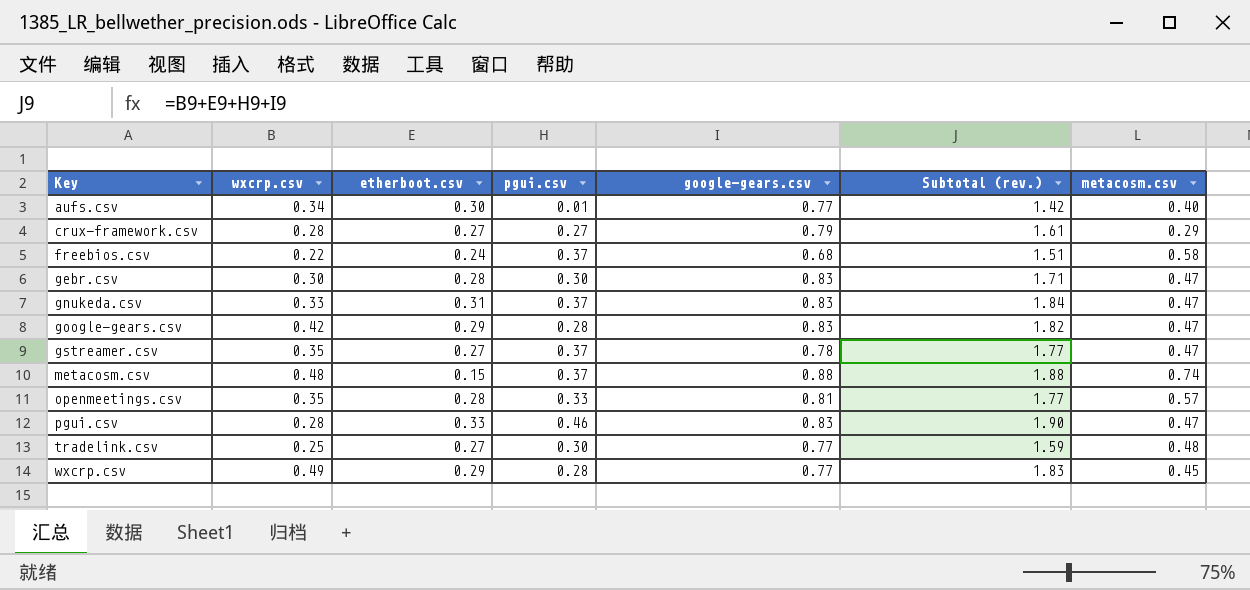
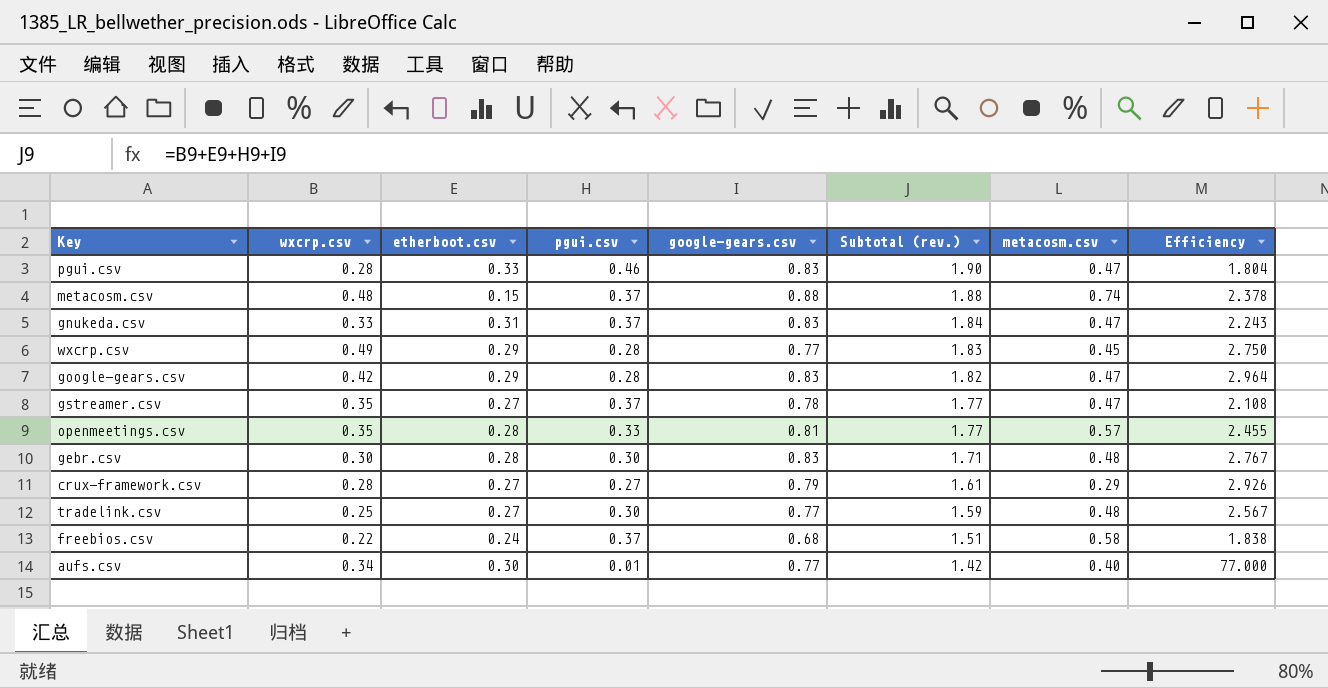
row order: Key ascending -> Subtotal (rev.) descending
column Efficiency | formula: none -> [google-gears.csv] / [pgui.csv]
gebr.csv | metacosm.csv: 0.47 -> 0.48

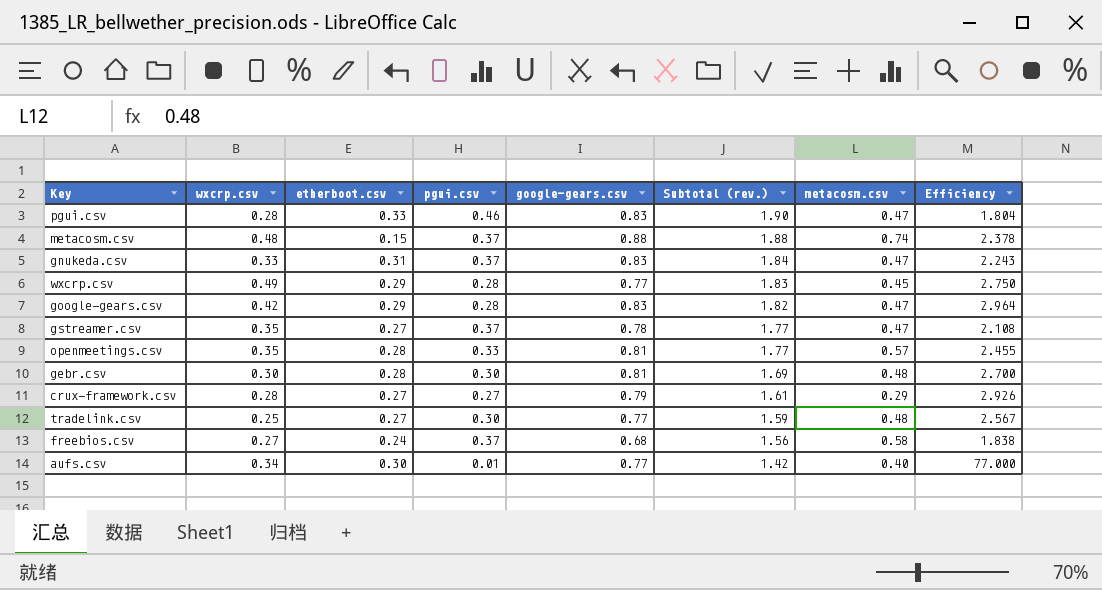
gebr.csv | google-gears.csv: 0.83 -> 0.81
gebr.csv | Subtotal (rev.): 1.71 -> 1.69
gebr.csv | Efficiency: 2.767 -> 2.700
freebios.csv | wxcrp.csv: 0.22 -> 0.27
freebios.csv | Subtotal (rev.): 1.51 -> 1.56

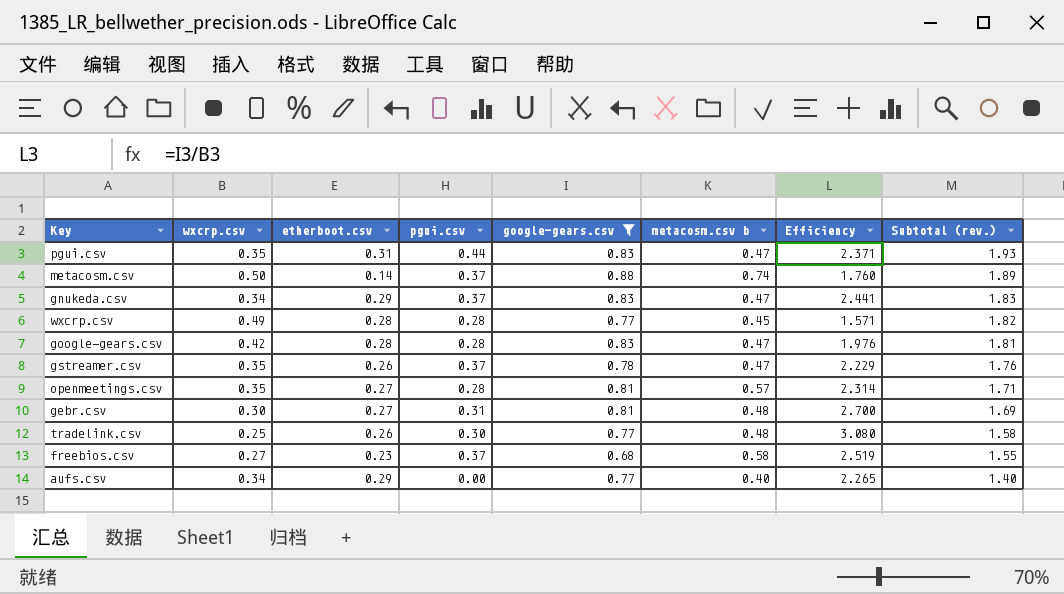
filter: none -> google-gears.csv != 0.79
column name: metacosm.csv -> metacosm.csv b
column Efficiency | formula: [google-gears.csv] / [pgui.csv] -> [google-gears.csv] / [wxcrp.csv]
column Subtotal (rev.) | position: 6 -> 8
pgui.csv | wxcrp.csv: 0.28 -> 0.35
pgui.csv | etherboot.csv: 0.33 -> 0.31
pgui.csv | pgui.csv: 0.46 -> 0.44
pgui.csv | Subtotal (rev.): 1.90 -> 1.93
metacosm.csv | wxcrp.csv: 0.48 -> 0.50
metacosm.csv | etherboot.csv: 0.15 -> 0.14
metacosm.csv | Subtotal (rev.): 1.88 -> 1.89
gnukeda.csv | wxcrp.csv: 0.33 -> 0.34
gnukeda.csv | etherboot.csv: 0.31 -> 0.29
gnukeda.csv | Subtotal (rev.): 1.84 -> 1.83
wxcrp.csv | etherboot.csv: 0.29 -> 0.28
wxcrp.csv | Subtotal (rev.): 1.83 -> 1.82
google-gears.csv | etherboot.csv: 0.29 -> 0.28
google-gears.csv | Subtotal (rev.): 1.82 -> 1.81
gstreamer.csv | etherboot.csv: 0.27 -> 0.26
gstreamer.csv | Subtotal (rev.): 1.77 -> 1.76
openmeetings.csv | etherboot.csv: 0.28 -> 0.27
openmeetings.csv | pgui.csv: 0.33 -> 0.28
openmeetings.csv | Subtotal (rev.): 1.77 -> 1.71
gebr.csv | etherboot.csv: 0.28 -> 0.27
gebr.csv | pgui.csv: 0.30 -> 0.31
tradelink.csv | etherboot.csv: 0.27 -> 0.26
tradelink.csv | Subtotal (rev.): 1.59 -> 1.58
freebios.csv | etherboot.csv: 0.24 -> 0.23
freebios.csv | Subtotal (rev.): 1.56 -> 1.55
aufs.csv | etherboot.csv: 0.30 -> 0.29
aufs.csv | pgui.csv: 0.01 -> 0.00
aufs.csv | Subtotal (rev.): 1.42 -> 1.40

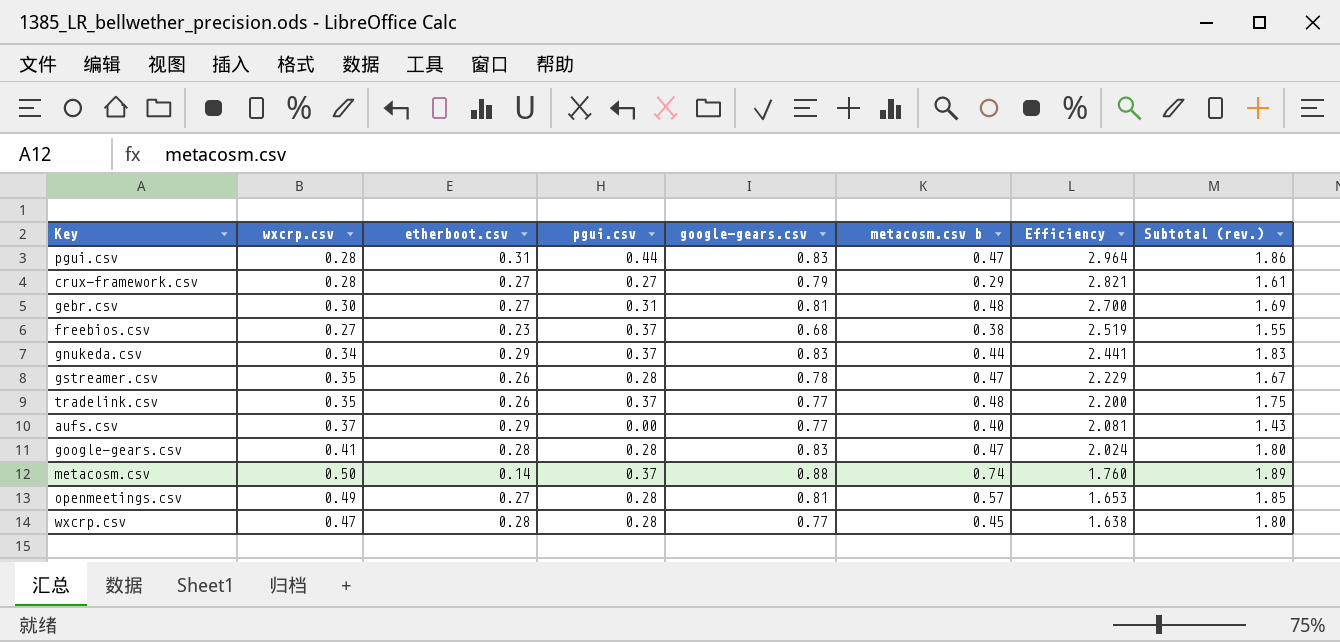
filter: google-gears.csv != 0.79 -> none
row order: Subtotal (rev.) descending -> Efficiency descending
pgui.csv | wxcrp.csv: 0.35 -> 0.28
pgui.csv | Efficiency: 2.371 -> 2.964
pgui.csv | Subtotal (rev.): 1.93 -> 1.86
freebios.csv | metacosm.csv b: 0.58 -> 0.38
gnukeda.csv | metacosm.csv b: 0.47 -> 0.44
gstreamer.csv | pgui.csv: 0.37 -> 0.28
gstreamer.csv | Subtotal (rev.): 1.76 -> 1.67
tradelink.csv | wxcrp.csv: 0.25 -> 0.35
tradelink.csv | pgui.csv: 0.30 -> 0.37
tradelink.csv | Efficiency: 3.080 -> 2.200
tradelink.csv | Subtotal (rev.): 1.58 -> 1.75
aufs.csv | wxcrp.csv: 0.34 -> 0.37
aufs.csv | Efficiency: 2.265 -> 2.081
aufs.csv | Subtotal (rev.): 1.40 -> 1.43
google-gears.csv | wxcrp.csv: 0.42 -> 0.41
google-gears.csv | Efficiency: 1.976 -> 2.024
google-gears.csv | Subtotal (rev.): 1.81 -> 1.80
openmeetings.csv | wxcrp.csv: 0.35 -> 0.49
openmeetings.csv | Efficiency: 2.314 -> 1.653
openmeetings.csv | Subtotal (rev.): 1.71 -> 1.85
wxcrp.csv | wxcrp.csv: 0.49 -> 0.47
wxcrp.csv | Efficiency: 1.571 -> 1.638
wxcrp.csv | Subtotal (rev.): 1.82 -> 1.80

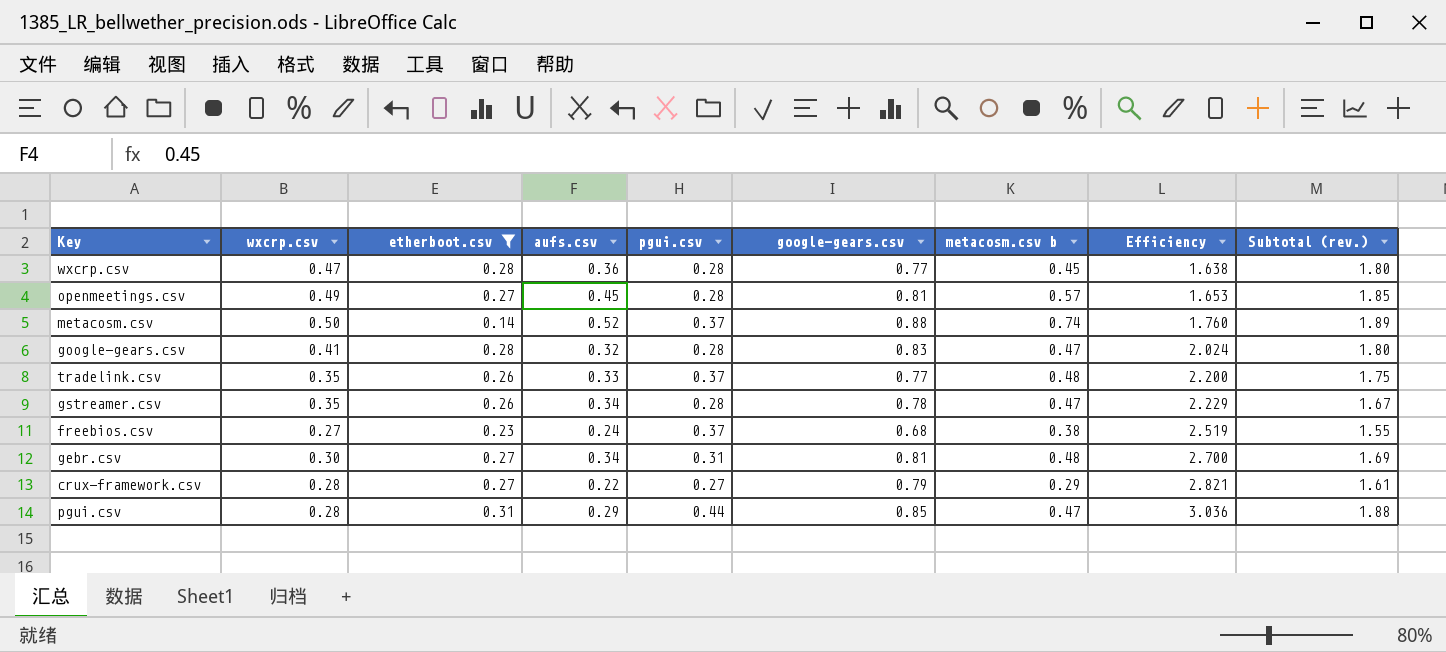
filter: none -> etherboot.csv != 0.29
row order: Efficiency descending -> Efficiency ascending
column aufs.csv | position: none -> 4
pgui.csv | google-gears.csv: 0.83 -> 0.85
pgui.csv | Efficiency: 2.964 -> 3.036
pgui.csv | Subtotal (rev.): 1.86 -> 1.88

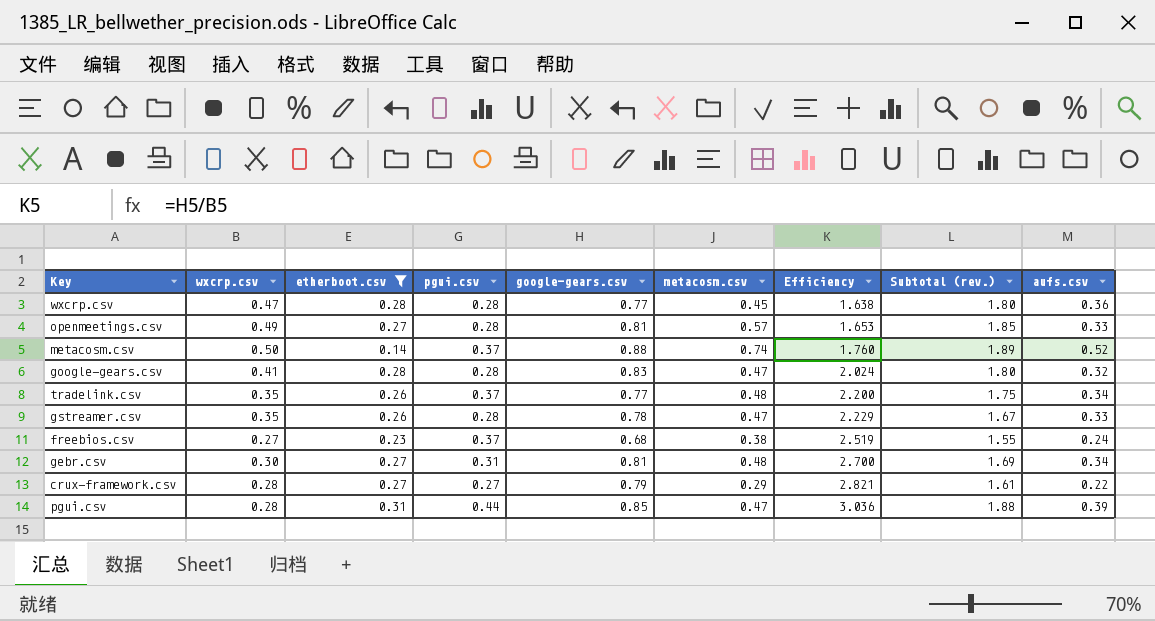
column name: metacosm.csv b -> metacosm.csv
column aufs.csv | position: 4 -> 9
openmeetings.csv | aufs.csv: 0.45 -> 0.33
tradelink.csv | aufs.csv: 0.33 -> 0.34
gstreamer.csv | aufs.csv: 0.34 -> 0.33
pgui.csv | aufs.csv: 0.29 -> 0.39

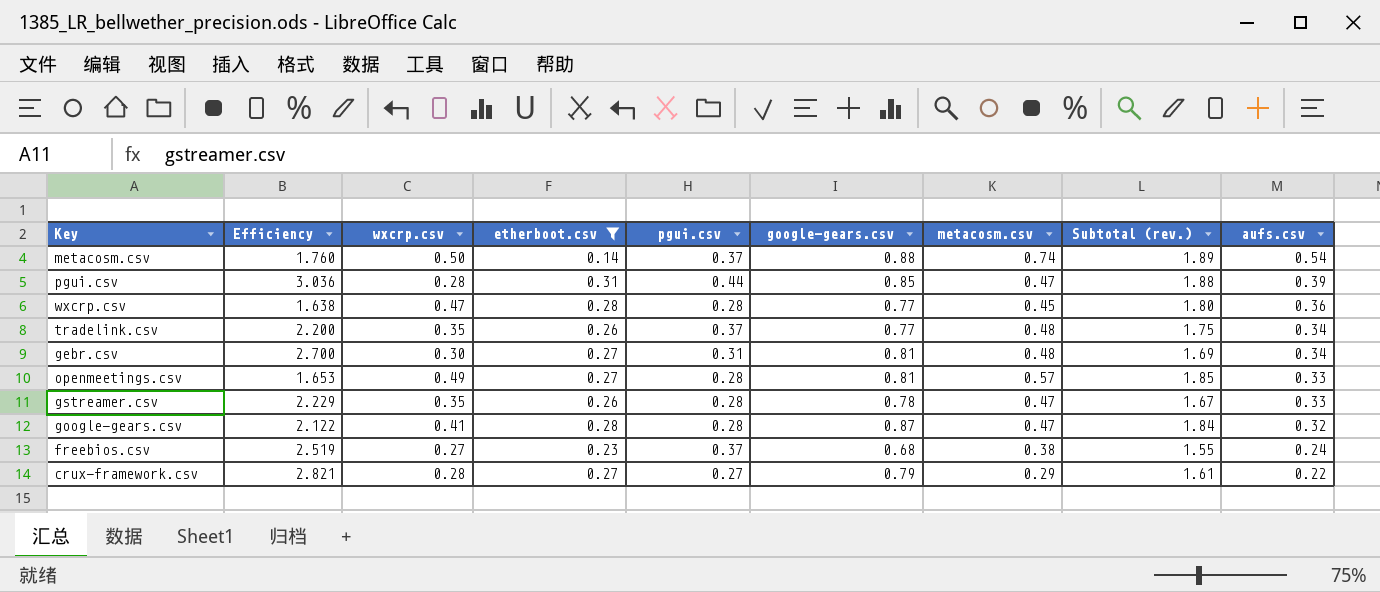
row order: Efficiency ascending -> aufs.csv descending
column Efficiency | position: 7 -> 2
metacosm.csv | aufs.csv: 0.52 -> 0.54
google-gears.csv | Efficiency: 2.024 -> 2.122
google-gears.csv | google-gears.csv: 0.83 -> 0.87
google-gears.csv | Subtotal (rev.): 1.80 -> 1.84

